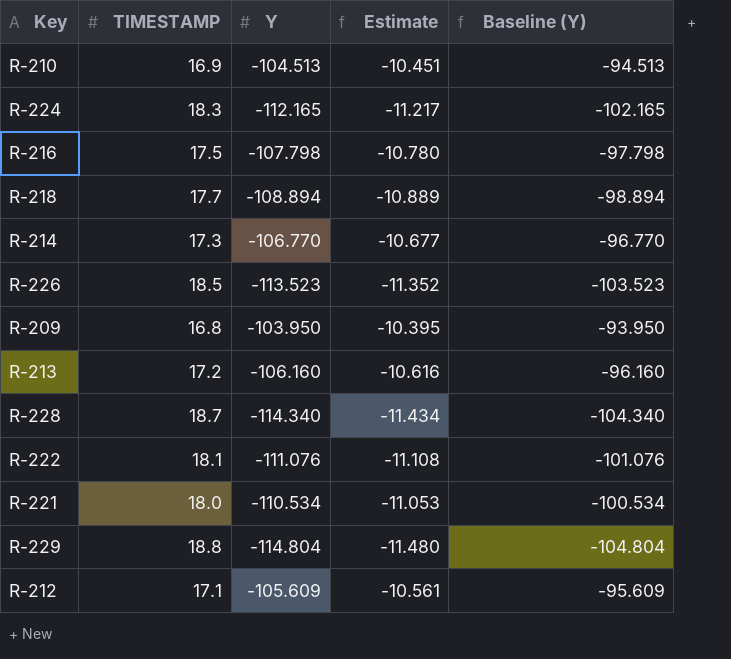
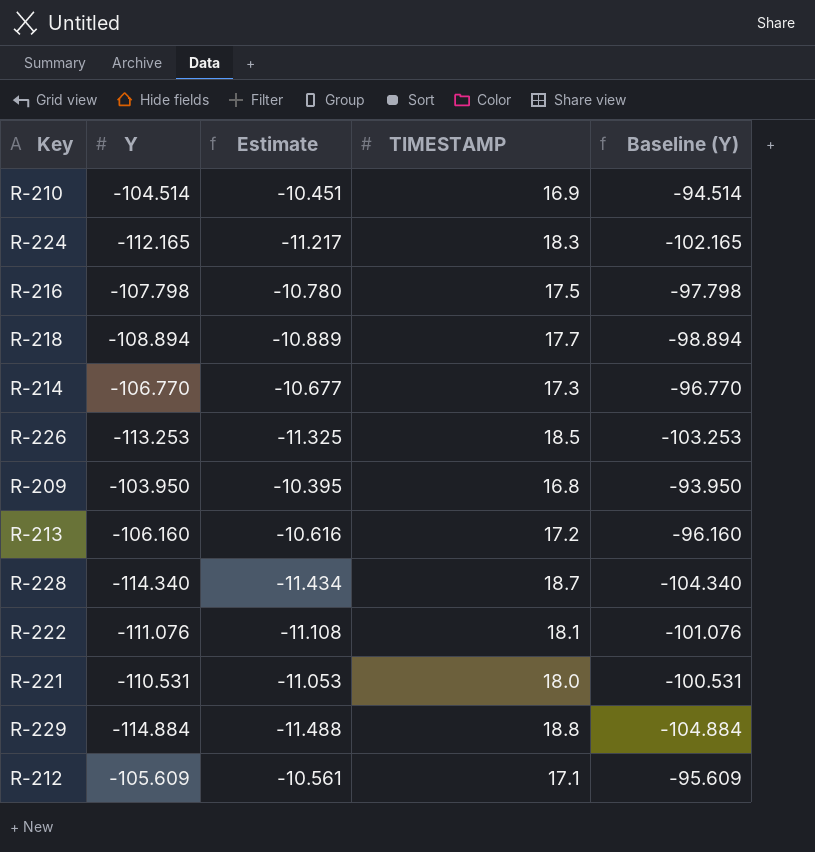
column TIMESTAMP | position: 2 -> 4
R-210 | Y: -104.513 -> -104.514
R-210 | Baseline (Y): -94.513 -> -94.514
R-226 | Y: -113.523 -> -113.253
R-226 | Estimate: -11.352 -> -11.325
R-226 | Baseline (Y): -103.523 -> -103.253
R-221 | Y: -110.534 -> -110.531
R-221 | Baseline (Y): -100.534 -> -100.531
R-229 | Y: -114.804 -> -114.884
R-229 | Estimate: -11.480 -> -11.488
R-229 | Baseline (Y): -104.804 -> -104.884

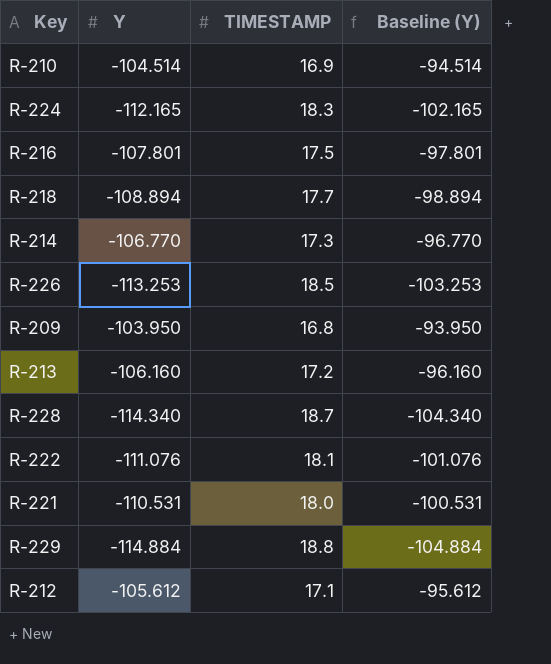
column Estimate | formula: [Y] * 0.1 -> none
R-216 | Y: -107.798 -> -107.801
R-216 | Baseline (Y): -97.798 -> -97.801
R-212 | Y: -105.609 -> -105.612
R-212 | Baseline (Y): -95.609 -> -95.612

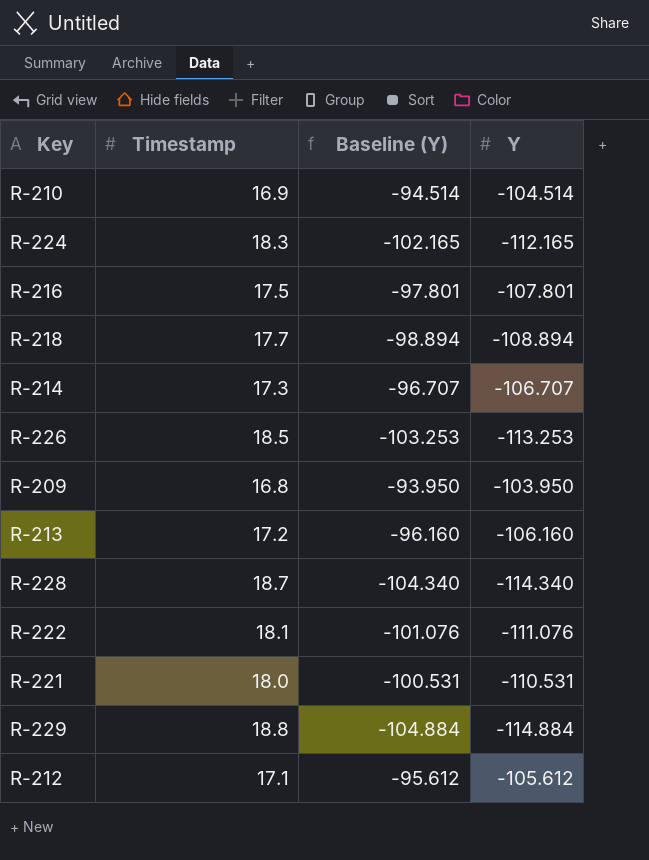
column name: TIMESTAMP -> Timestamp
column Y | position: 2 -> 4
R-214 | Baseline (Y): -96.770 -> -96.707
R-214 | Y: -106.770 -> -106.707

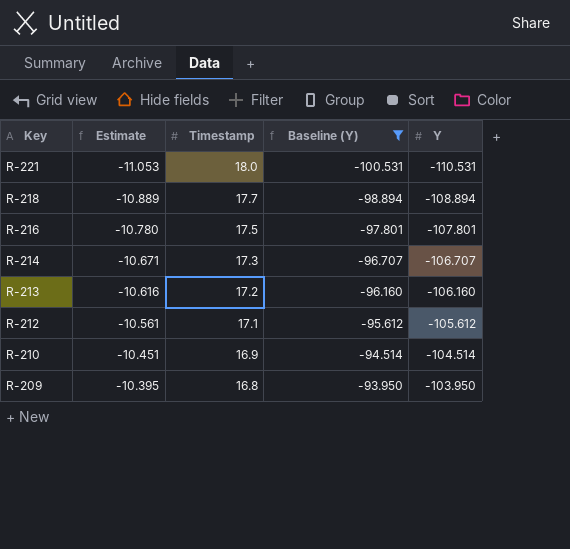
filter: none -> Baseline (Y) >= -100.531
row order: none -> Key descending
column Estimate | formula: none -> [Y] * 0.1

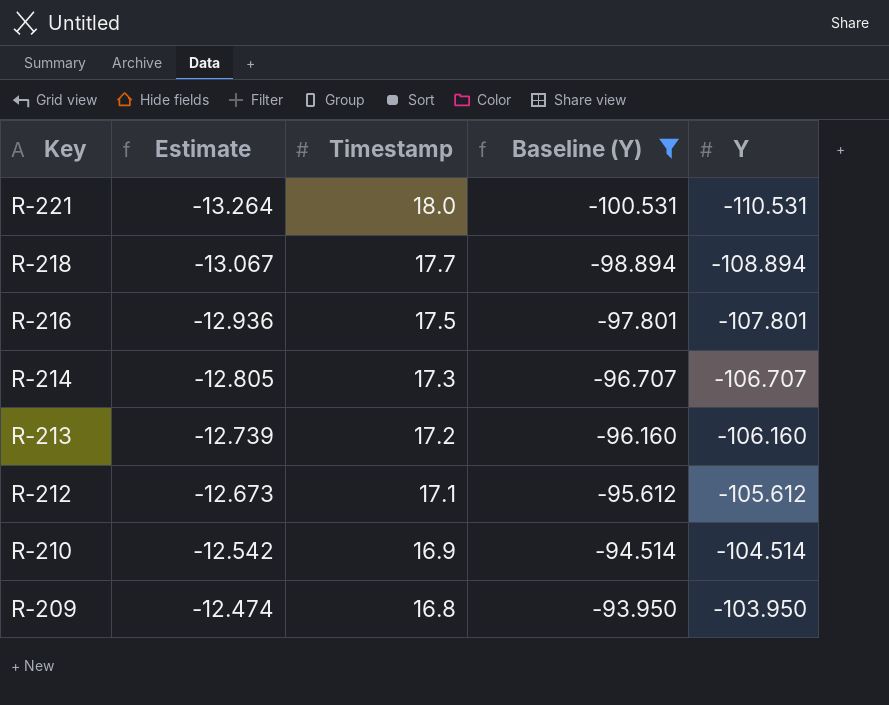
column Estimate | formula: [Y] * 0.1 -> [Y] * 0.12

